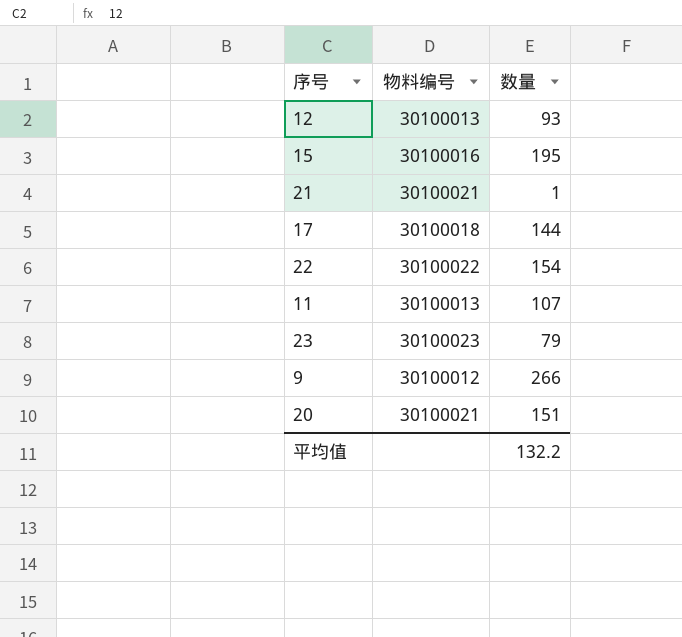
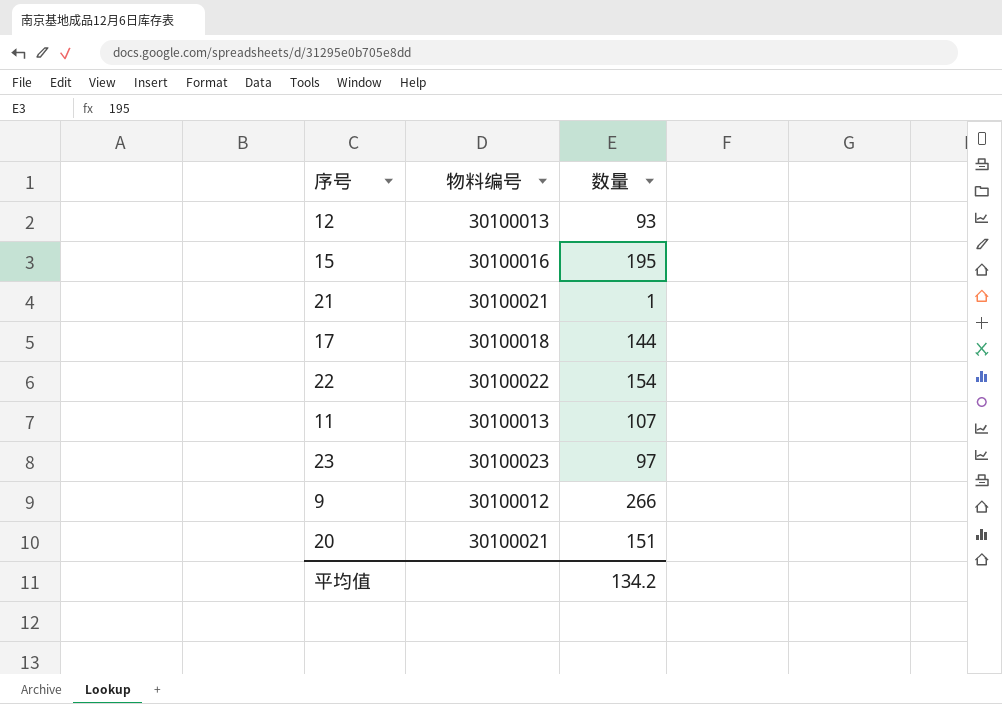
23 | 数量: 79 -> 97
平均值 | 数量: 132.2 -> 134.2

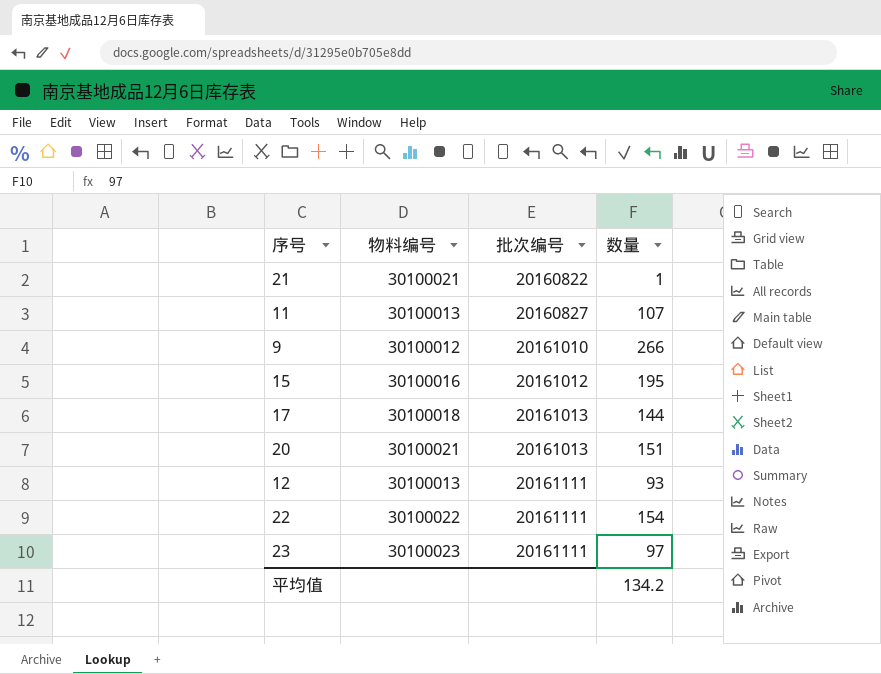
row order: none -> 批次编号 ascending
column 批次编号 | position: none -> 3

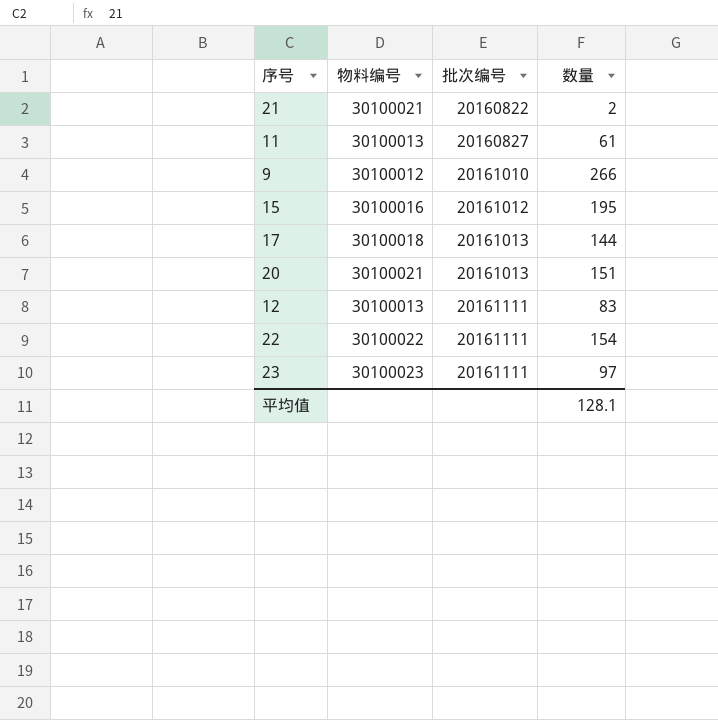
21 | 数量: 1 -> 2
11 | 数量: 107 -> 61
12 | 数量: 93 -> 83
平均值 | 数量: 134.2 -> 128.1

